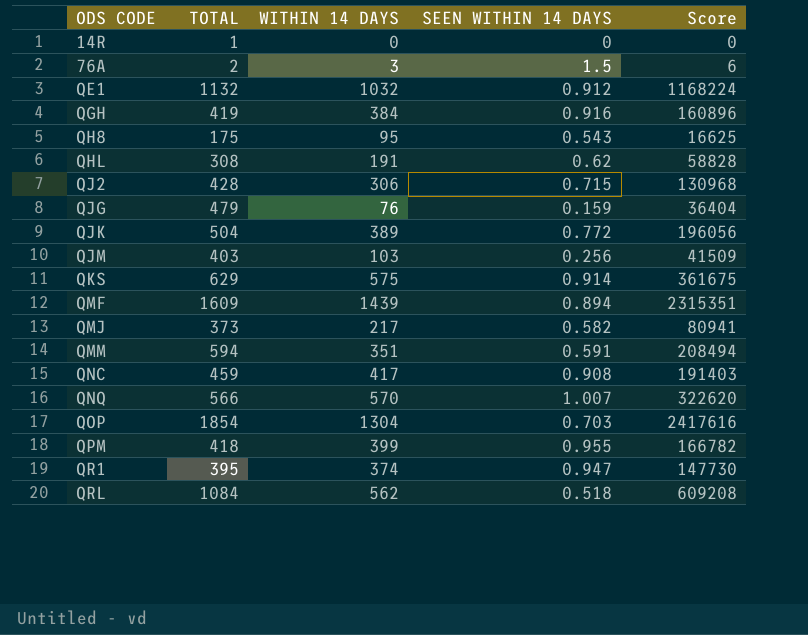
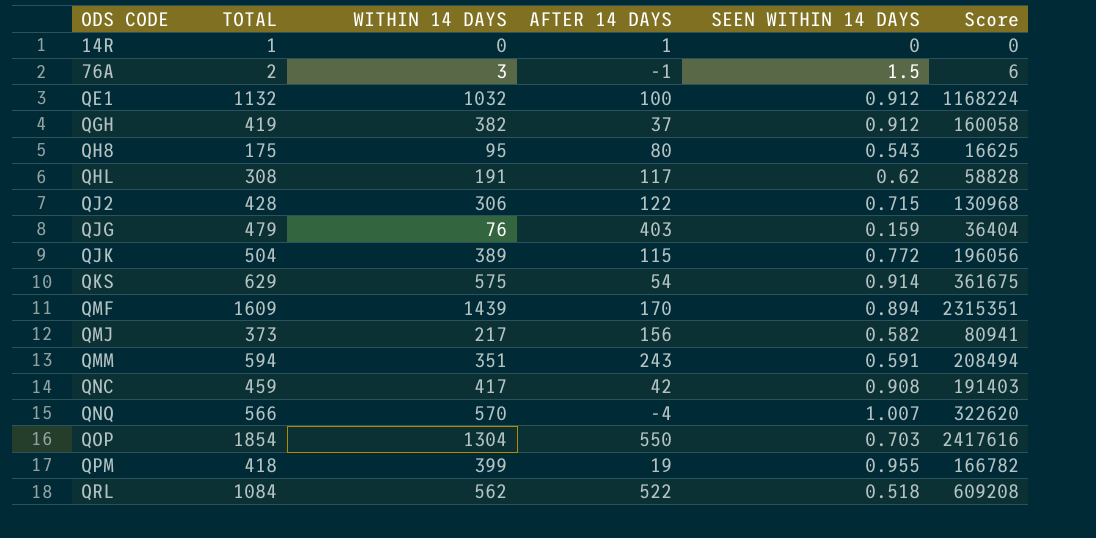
column AFTER 14 DAYS | formula: none -> [TOTAL] - [WITHIN 14 DAYS]
row QJM: 403 | 103 | 0.256 | 41509 -> none
row QR1: 395 | 374 | 0.947 | 147730 -> none
QGH | WITHIN 14 DAYS: 384 -> 382
QGH | SEEN WITHIN 14 DAYS: 0.916 -> 0.912
QGH | Score: 160896 -> 160058

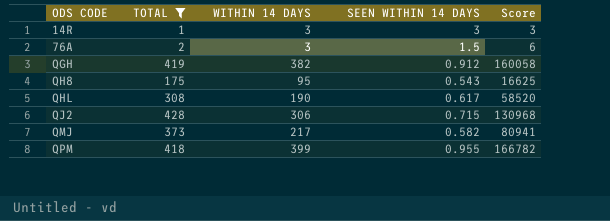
filter: none -> TOTAL <= 428
column AFTER 14 DAYS | formula: [TOTAL] - [WITHIN 14 DAYS] -> none
14R | WITHIN 14 DAYS: 0 -> 3
14R | SEEN WITHIN 14 DAYS: 0 -> 3
14R | Score: 0 -> 3
QHL | WITHIN 14 DAYS: 191 -> 190
QHL | SEEN WITHIN 14 DAYS: 0.62 -> 0.617
QHL | Score: 58828 -> 58520

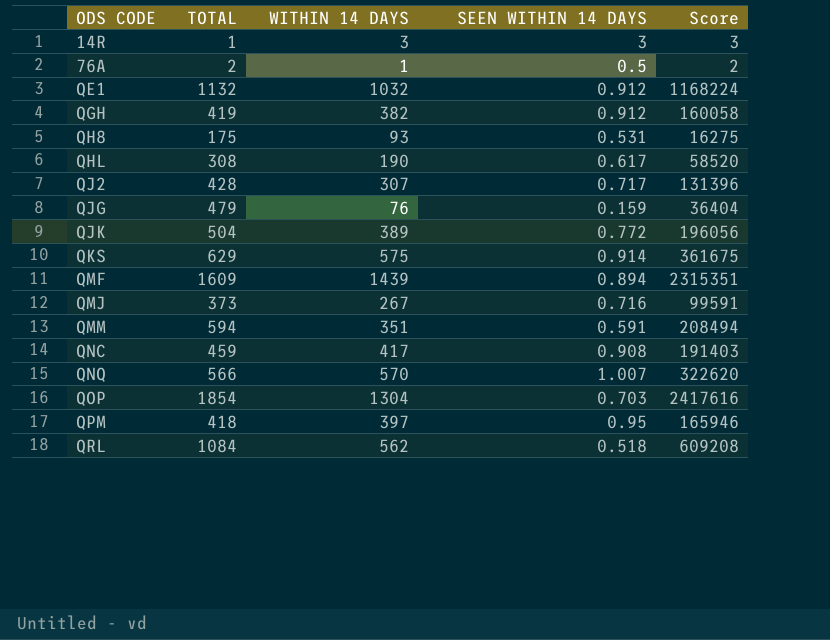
filter: TOTAL <= 428 -> none
76A | WITHIN 14 DAYS: 3 -> 1
76A | SEEN WITHIN 14 DAYS: 1.5 -> 0.5
76A | Score: 6 -> 2
QH8 | WITHIN 14 DAYS: 95 -> 93
QH8 | SEEN WITHIN 14 DAYS: 0.543 -> 0.531
QH8 | Score: 16625 -> 16275
QJ2 | WITHIN 14 DAYS: 306 -> 307
QJ2 | SEEN WITHIN 14 DAYS: 0.715 -> 0.717
QJ2 | Score: 130968 -> 131396
QMJ | WITHIN 14 DAYS: 217 -> 267
QMJ | SEEN WITHIN 14 DAYS: 0.582 -> 0.716
QMJ | Score: 80941 -> 99591
QPM | WITHIN 14 DAYS: 399 -> 397
QPM | SEEN WITHIN 14 DAYS: 0.955 -> 0.95
QPM | Score: 166782 -> 165946

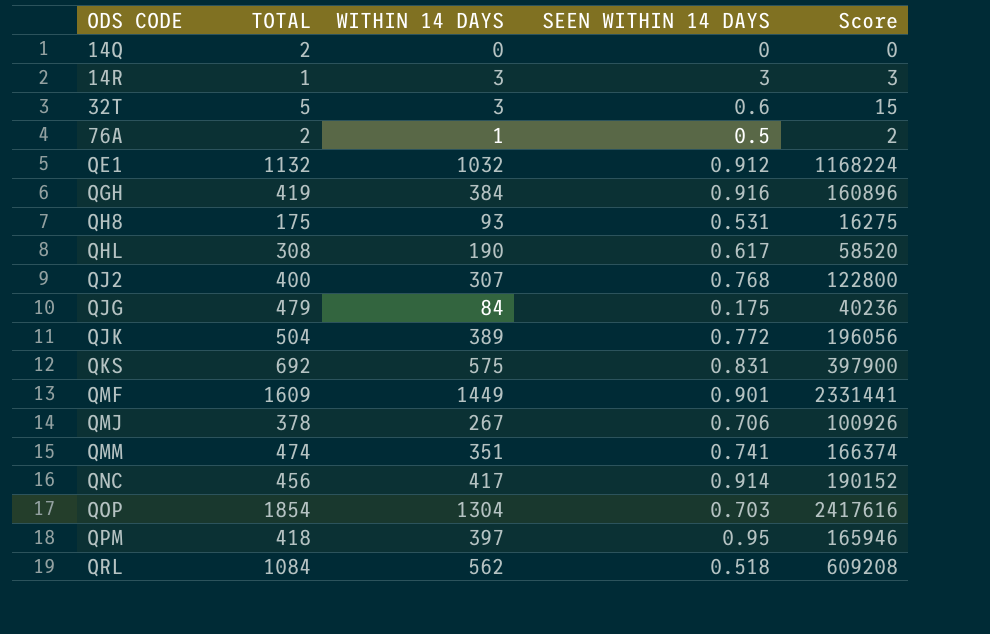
row QNQ: 566 | 570 | 1.007 | 322620 -> none
row 14Q: none -> 2 | 0 | 0 | 0
row 32T: none -> 5 | 3 | 0.6 | 15
QGH | WITHIN 14 DAYS: 382 -> 384
QGH | SEEN WITHIN 14 DAYS: 0.912 -> 0.916
QGH | Score: 160058 -> 160896
QJ2 | TOTAL: 428 -> 400
QJ2 | SEEN WITHIN 14 DAYS: 0.717 -> 0.768
QJ2 | Score: 131396 -> 122800
QJG | WITHIN 14 DAYS: 76 -> 84
QJG | SEEN WITHIN 14 DAYS: 0.159 -> 0.175
QJG | Score: 36404 -> 40236
QKS | TOTAL: 629 -> 692
QKS | SEEN WITHIN 14 DAYS: 0.914 -> 0.831
QKS | Score: 361675 -> 397900
QMF | WITHIN 14 DAYS: 1439 -> 1449
QMF | SEEN WITHIN 14 DAYS: 0.894 -> 0.901
QMF | Score: 2315351 -> 2331441
QMJ | TOTAL: 373 -> 378
QMJ | SEEN WITHIN 14 DAYS: 0.716 -> 0.706
QMJ | Score: 99591 -> 100926
QMM | TOTAL: 594 -> 474
QMM | SEEN WITHIN 14 DAYS: 0.591 -> 0.741
QMM | Score: 208494 -> 166374
QNC | TOTAL: 459 -> 456
QNC | SEEN WITHIN 14 DAYS: 0.908 -> 0.914
QNC | Score: 191403 -> 190152

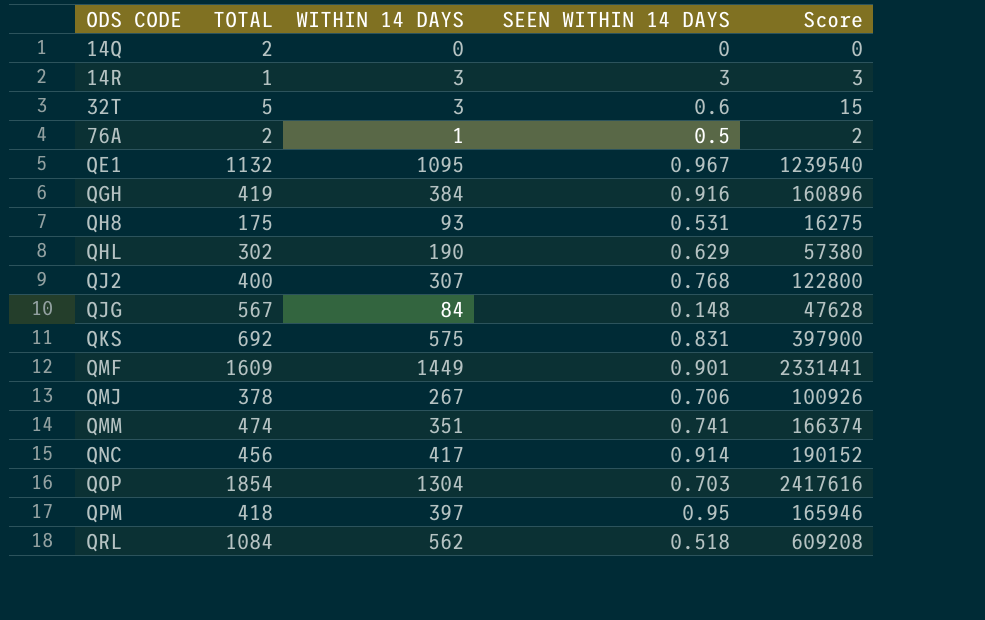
row QJK: 504 | 389 | 0.772 | 196056 -> none
QE1 | WITHIN 14 DAYS: 1032 -> 1095
QE1 | SEEN WITHIN 14 DAYS: 0.912 -> 0.967
QE1 | Score: 1168224 -> 1239540
QHL | TOTAL: 308 -> 302
QHL | SEEN WITHIN 14 DAYS: 0.617 -> 0.629
QHL | Score: 58520 -> 57380
QJG | TOTAL: 479 -> 567
QJG | SEEN WITHIN 14 DAYS: 0.175 -> 0.148
QJG | Score: 40236 -> 47628

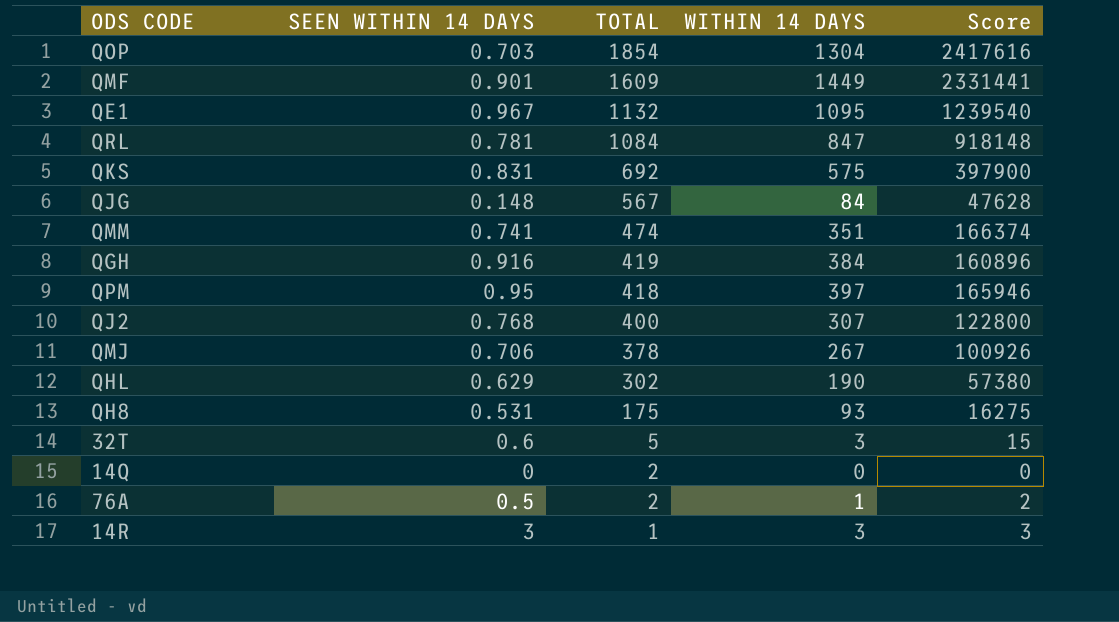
row order: ODS CODE ascending -> TOTAL descending
column SEEN WITHIN 14 DAYS | position: 4 -> 2
row QNC: 456 | 417 | 0.914 | 190152 -> none
QRL | SEEN WITHIN 14 DAYS: 0.518 -> 0.781
QRL | WITHIN 14 DAYS: 562 -> 847
QRL | Score: 609208 -> 918148

